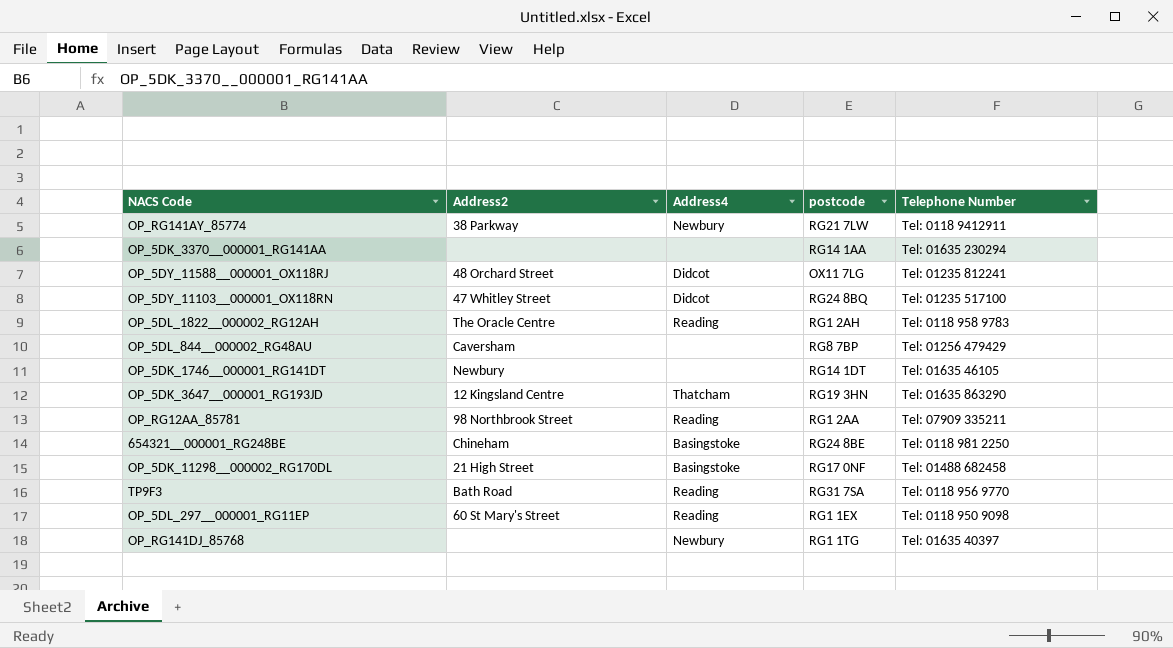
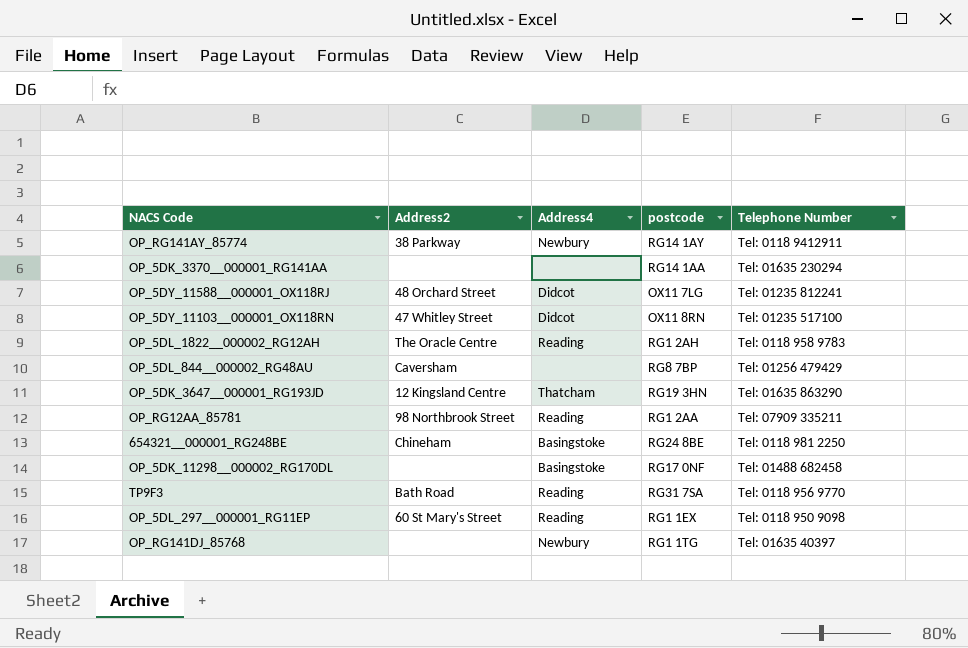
row OP_5DK_1746__000001_RG141DT: Newbury | none | RG14 1DT | Tel: 01635 46105 -> none
OP_RG141AY_85774 | postcode: RG21 7LW -> RG14 1AY
OP_5DY_11103__000001_OX118RN | postcode: RG24 8BQ -> OX11 8RN
OP_5DK_11298__000002_RG170DL | Address2: 21 High Street -> none

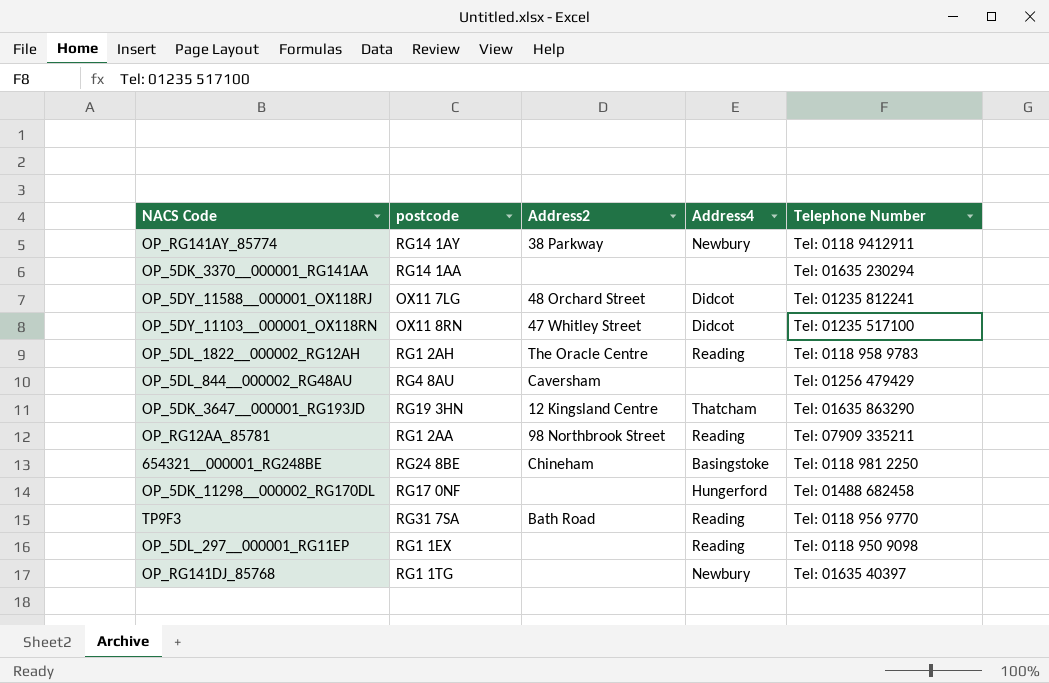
column postcode | position: 4 -> 2
OP_5DL_844__000002_RG48AU | postcode: RG8 7BP -> RG4 8AU
OP_5DK_11298__000002_RG170DL | Address4: Basingstoke -> Hungerford
OP_5DL_297__000001_RG11EP | Address2: 60 St Mary's Street -> none

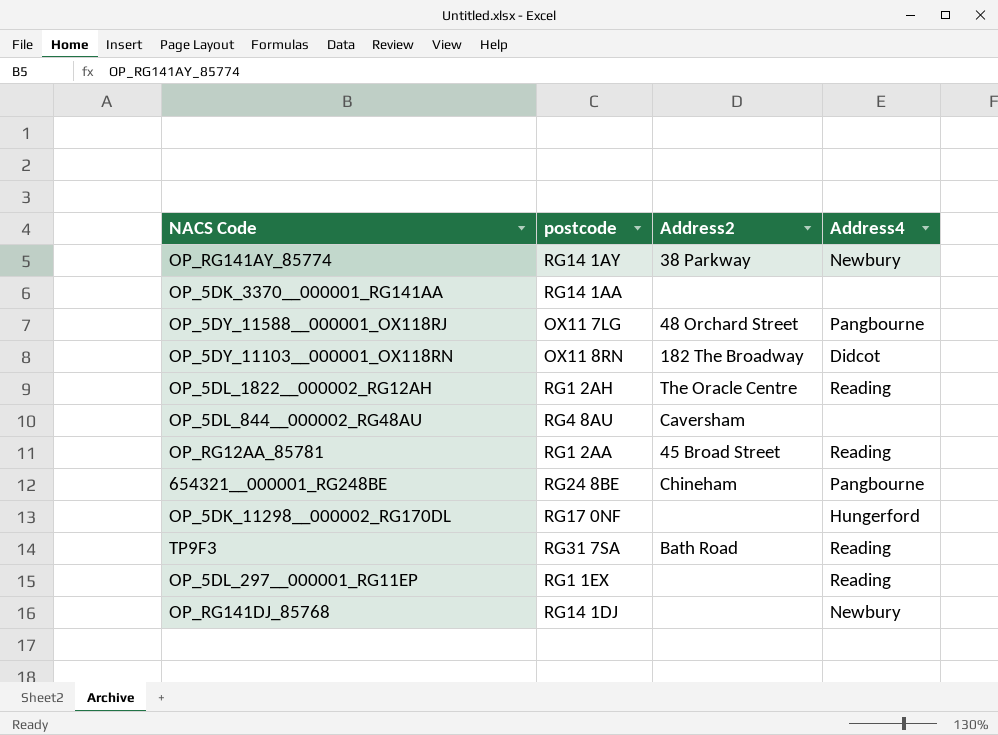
column Telephone Number | position: 5 -> none
row OP_5DK_3647__000001_RG193JD: RG19 3HN | 12 Kingsland Centre | Thatcham | Tel: 01635 863290 -> none
OP_5DY_11588__000001_OX118RJ | Address4: Didcot -> Pangbourne
OP_5DY_11103__000001_OX118RN | Address2: 47 Whitley Street -> 182 The Broadway
OP_RG12AA_85781 | Address2: 98 Northbrook Street -> 45 Broad Street
654321__000001_RG248BE | Address4: Basingstoke -> Pangbourne
OP_RG141DJ_85768 | postcode: RG1 1TG -> RG14 1DJ

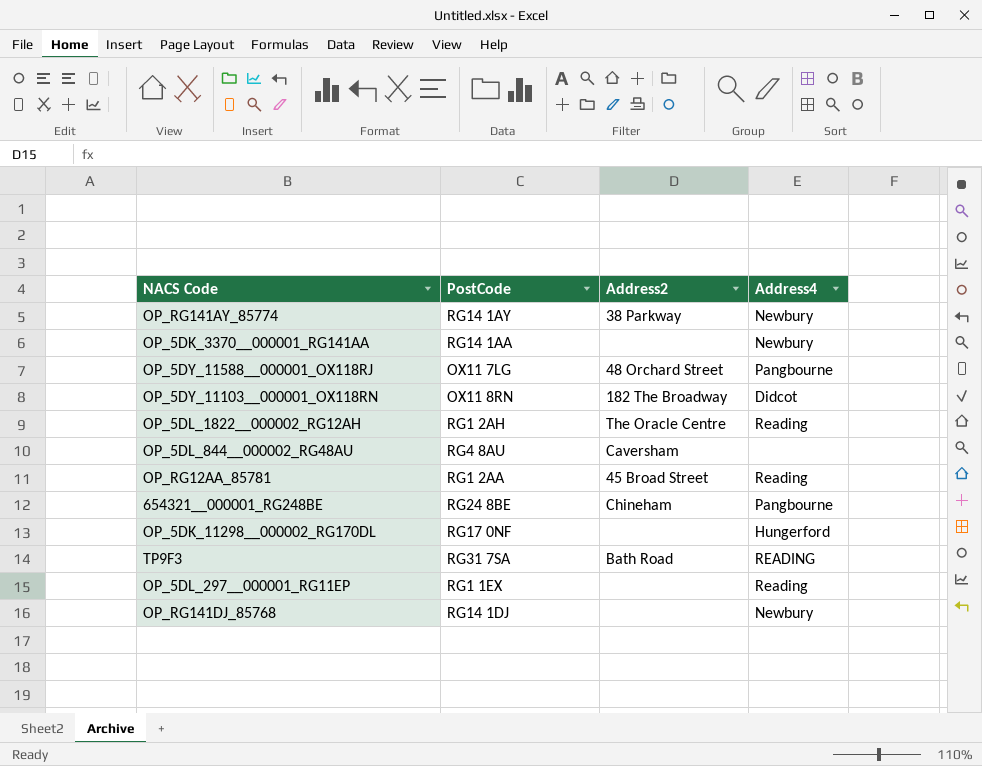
column name: postcode -> PostCode
OP_5DK_3370__000001_RG141AA | Address4: none -> Newbury
TP9F3 | Address4: Reading -> READING

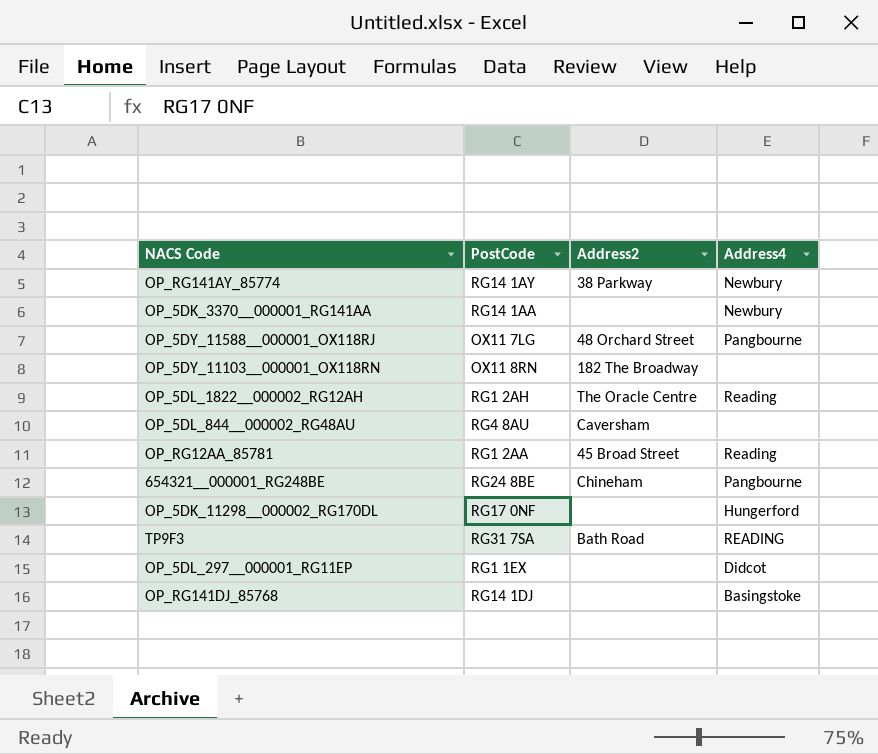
OP_5DY_11103__000001_OX118RN | Address4: Didcot -> none
OP_5DL_297__000001_RG11EP | Address4: Reading -> Didcot
OP_RG141DJ_85768 | Address4: Newbury -> Basingstoke

